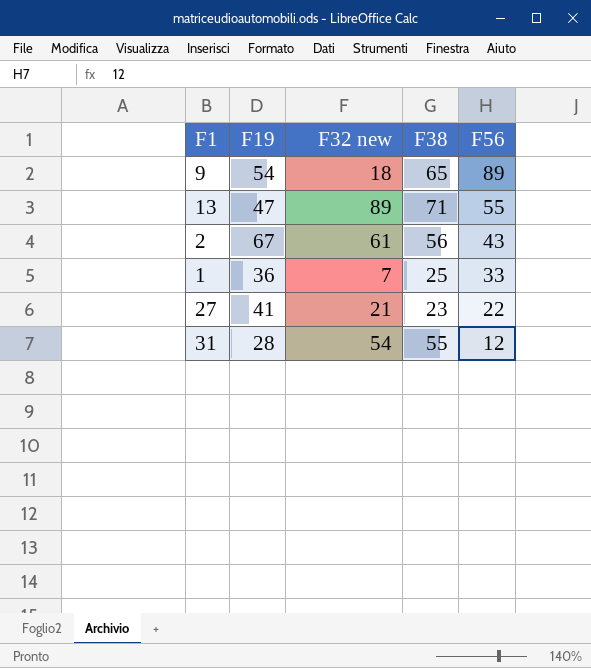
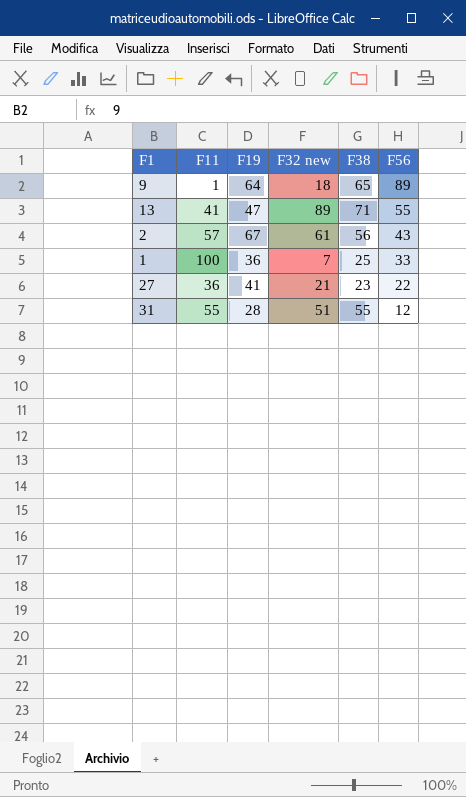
column F11 | position: none -> 2
9 | F19: 54 -> 64
31 | F32 new: 54 -> 51

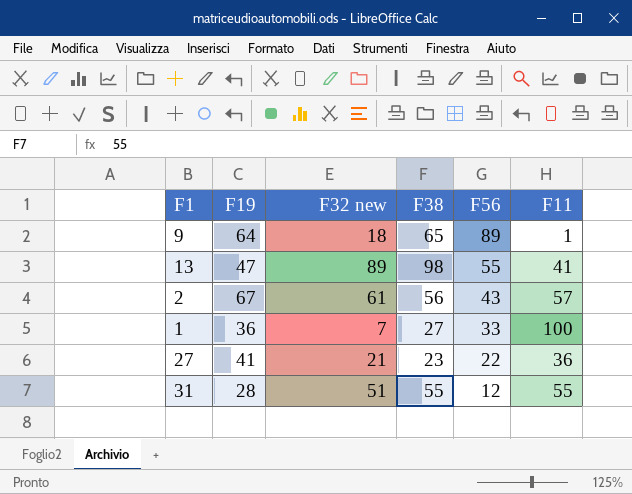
column F11 | position: 2 -> 6
13 | F38: 71 -> 98
1 | F38: 25 -> 27

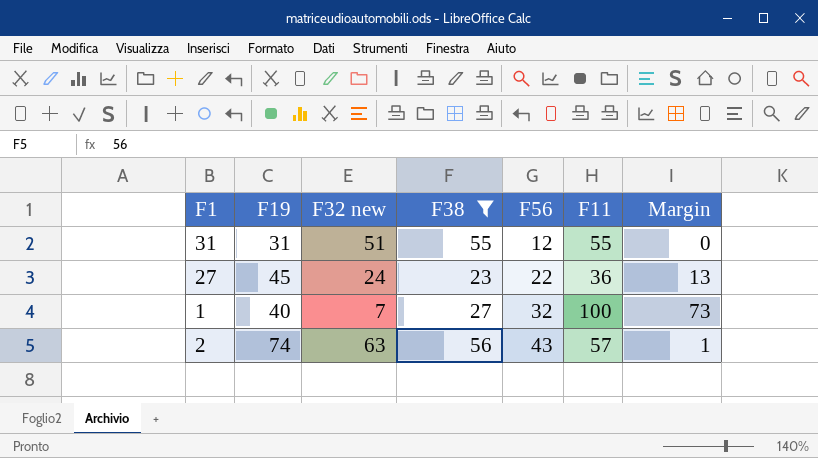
filter: none -> F38 <= 56
row order: F56 descending -> F56 ascending
column Margin | formula: none -> [F11] - [F38]
31 | F19: 28 -> 31
27 | F19: 41 -> 45
27 | F32 new: 21 -> 24
1 | F19: 36 -> 40
1 | F56: 33 -> 32
2 | F19: 67 -> 74
2 | F32 new: 61 -> 63

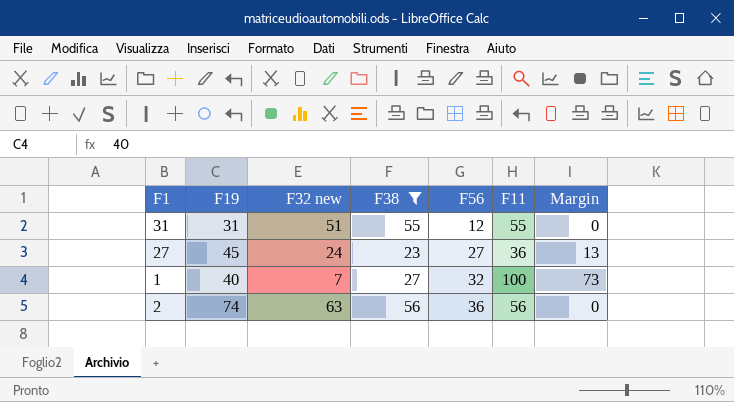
27 | F56: 22 -> 27
2 | F56: 43 -> 36
2 | F11: 57 -> 56
2 | Margin: 1 -> 0

